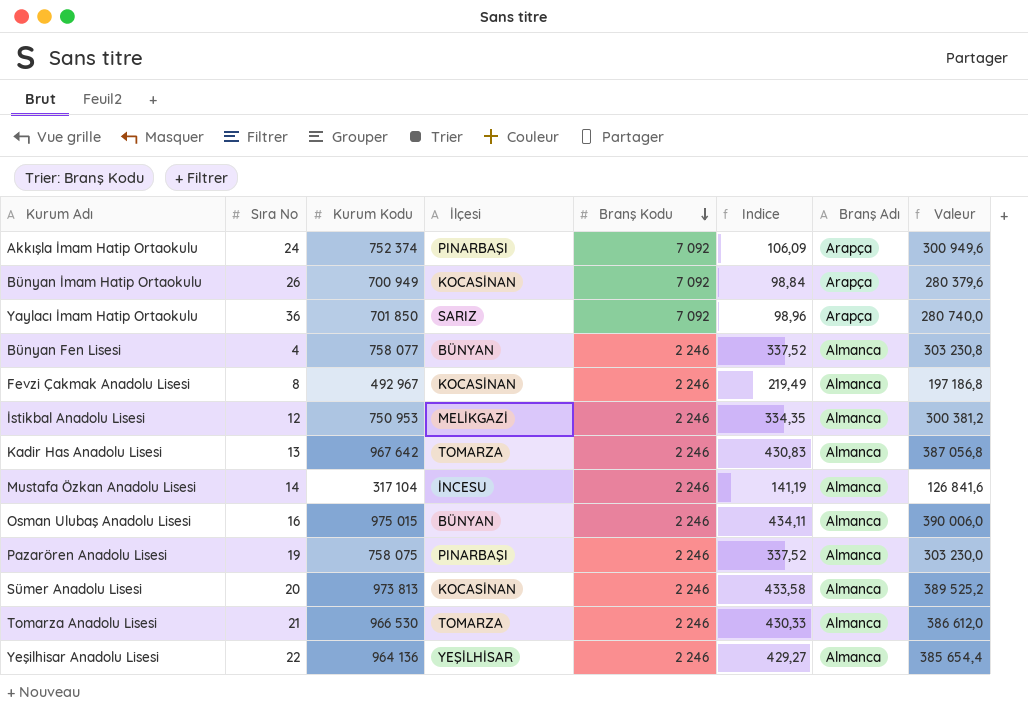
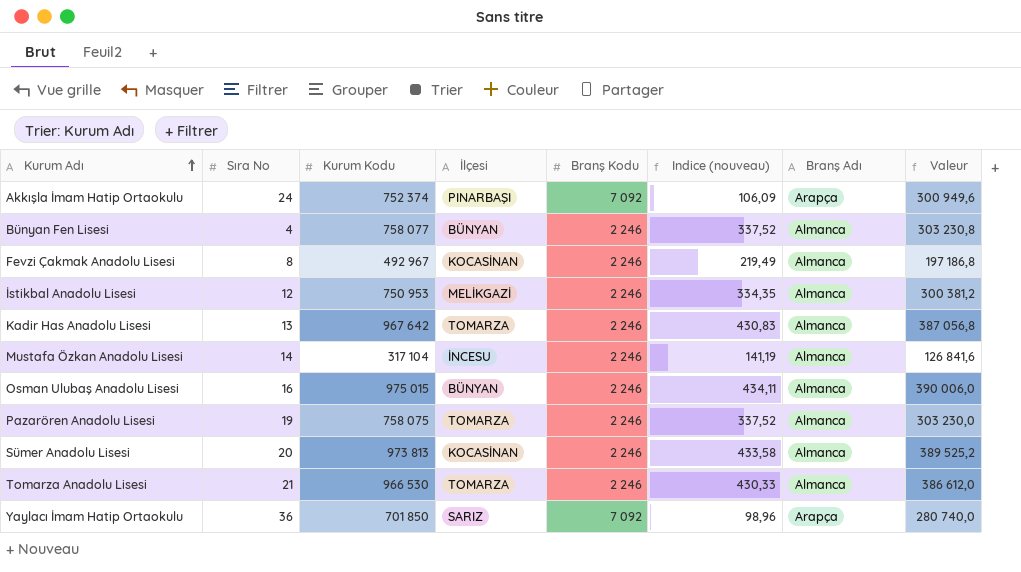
row order: Branş Kodu descending -> Kurum Adı ascending
column name: Indice -> Indice (nouveau)
row Bünyan İmam Hatip Ortaokulu: 26 | 700 949 | KOCASİNAN | 7 092 | 98,84 | Arapça | 280 379,6 -> none
row Yeşilhisar Anadolu Lisesi: 22 | 964 136 | YEŞİLHİSAR | 2 246 | 429,27 | Almanca | 385 654,4 -> none
Pazarören Anadolu Lisesi | İlçesi: PINARBAŞI -> TOMARZA

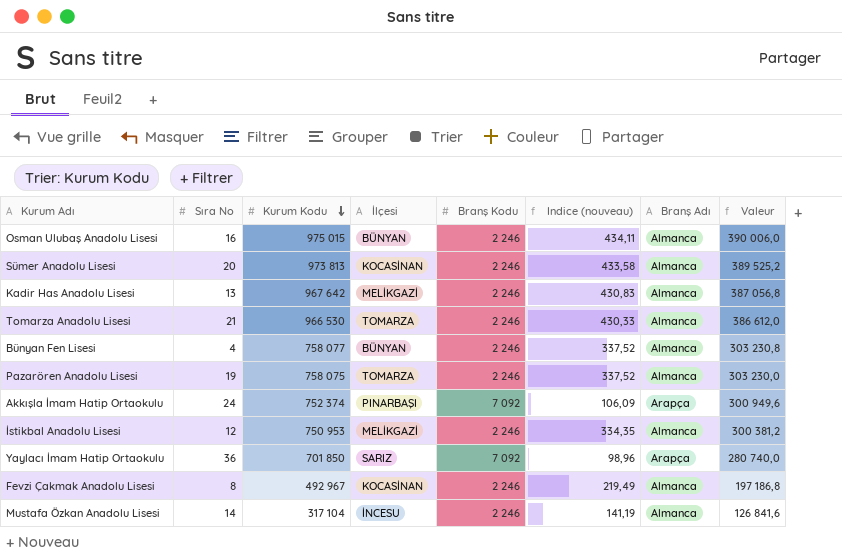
row order: Kurum Adı ascending -> Kurum Kodu descending
Kadir Has Anadolu Lisesi | İlçesi: TOMARZA -> MELİKGAZİ

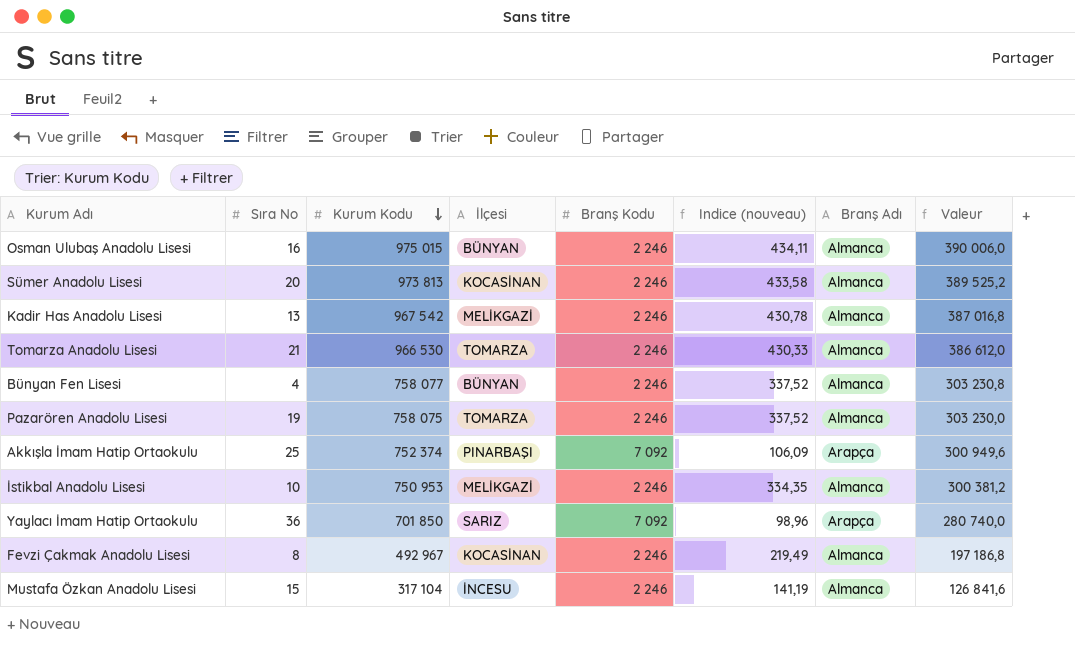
Kadir Has Anadolu Lisesi | Kurum Kodu: 967 642 -> 967 542
Kadir Has Anadolu Lisesi | Indice (nouveau): 430,83 -> 430,78
Kadir Has Anadolu Lisesi | Valeur: 387 056,8 -> 387 016,8
Akkışla İmam Hatip Ortaokulu | Sıra No: 24 -> 25
İstikbal Anadolu Lisesi | Sıra No: 12 -> 10
Mustafa Özkan Anadolu Lisesi | Sıra No: 14 -> 15

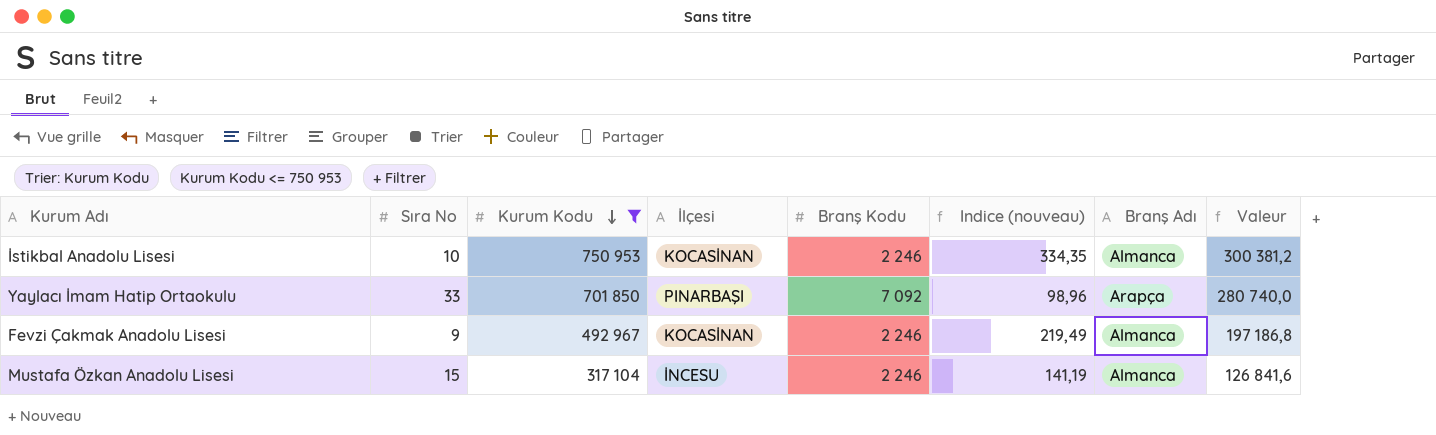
filter: none -> Kurum Kodu <= 750 953
İstikbal Anadolu Lisesi | İlçesi: MELİKGAZİ -> KOCASİNAN
Yaylacı İmam Hatip Ortaokulu | Sıra No: 36 -> 33
Yaylacı İmam Hatip Ortaokulu | İlçesi: SARIZ -> PINARBAŞI
Fevzi Çakmak Anadolu Lisesi | Sıra No: 8 -> 9

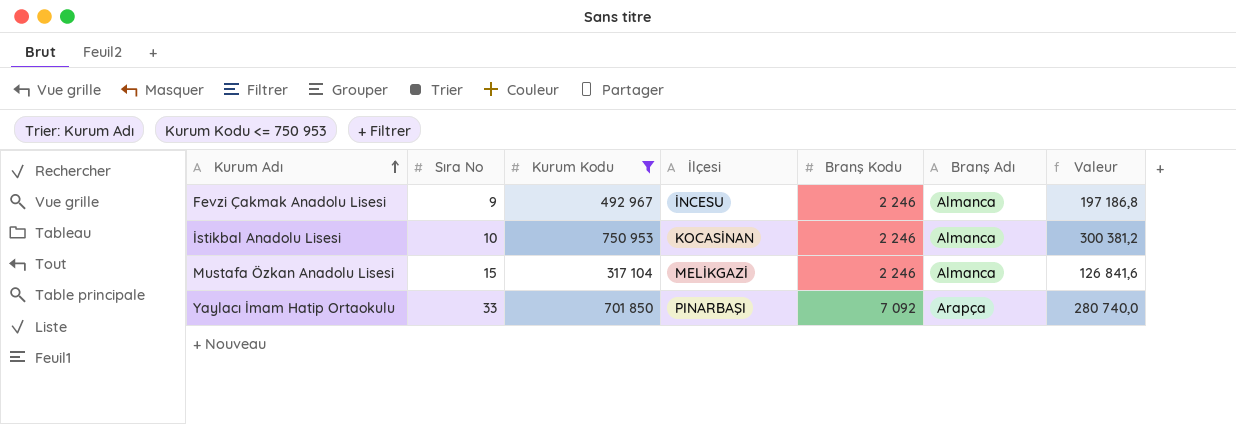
row order: Kurum Kodu descending -> Kurum Adı ascending
column Indice (nouveau) | formula: [Kurum Kodu] / [Branş Kodu] -> none
Fevzi Çakmak Anadolu Lisesi | İlçesi: KOCASİNAN -> İNCESU
Mustafa Özkan Anadolu Lisesi | İlçesi: İNCESU -> MELİKGAZİ

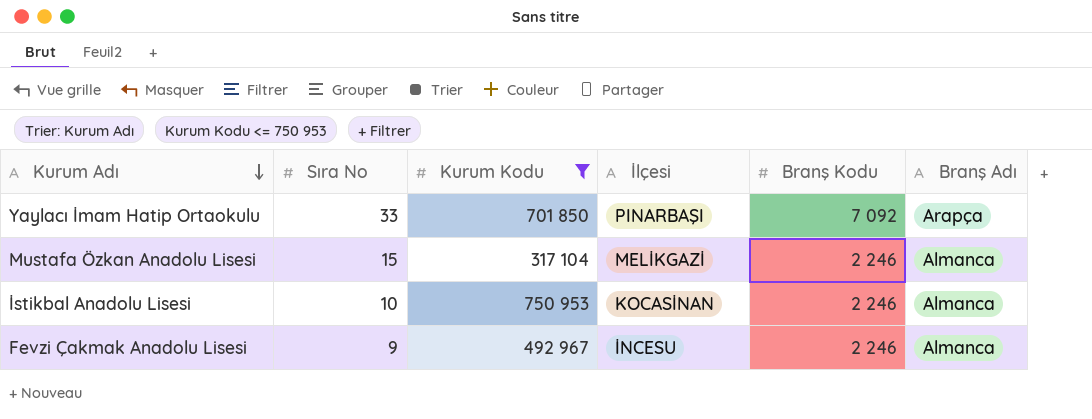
row order: Kurum Adı ascending -> Kurum Adı descending
column Valeur | formula: [Kurum Kodu] * 0,4 -> none

